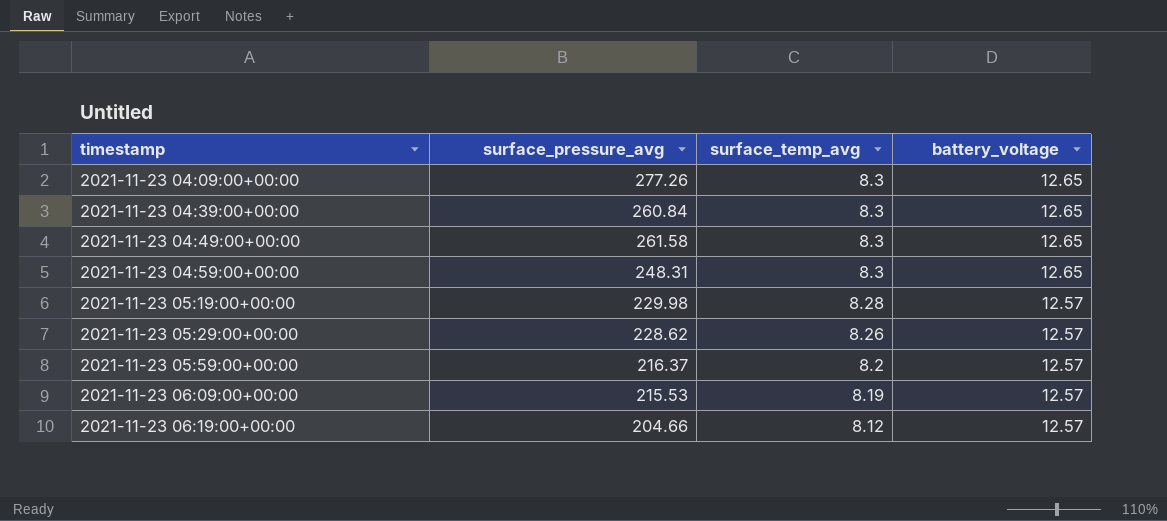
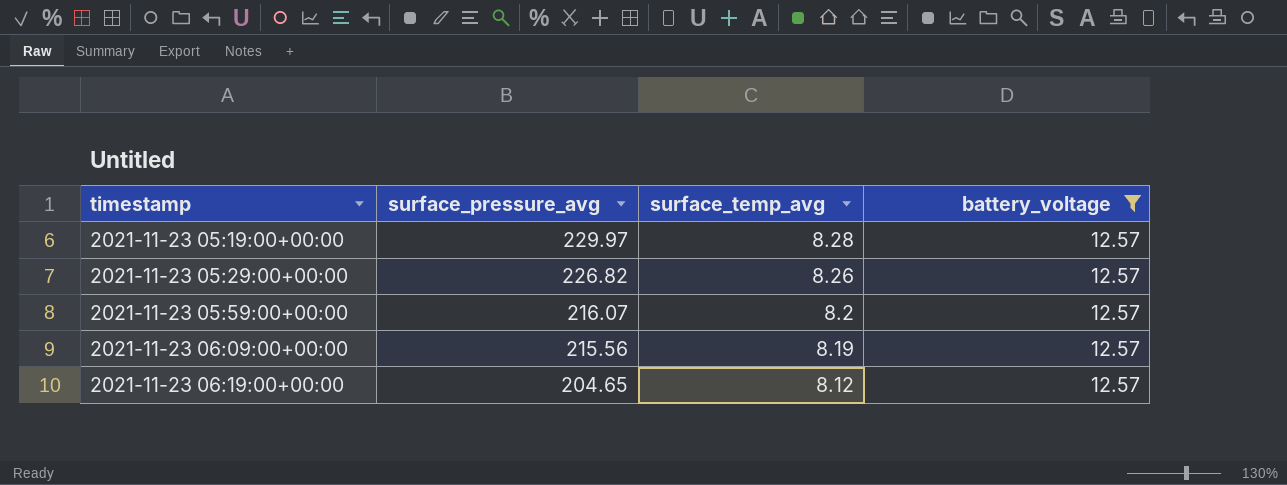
filter: none -> battery_voltage = 12.57
2021-11-23 05:19:00+00:00 | surface_pressure_avg: 229.98 -> 229.97
2021-11-23 05:29:00+00:00 | surface_pressure_avg: 228.62 -> 226.82
2021-11-23 05:59:00+00:00 | surface_pressure_avg: 216.37 -> 216.07
2021-11-23 06:09:00+00:00 | surface_pressure_avg: 215.53 -> 215.56
2021-11-23 06:19:00+00:00 | surface_pressure_avg: 204.66 -> 204.65

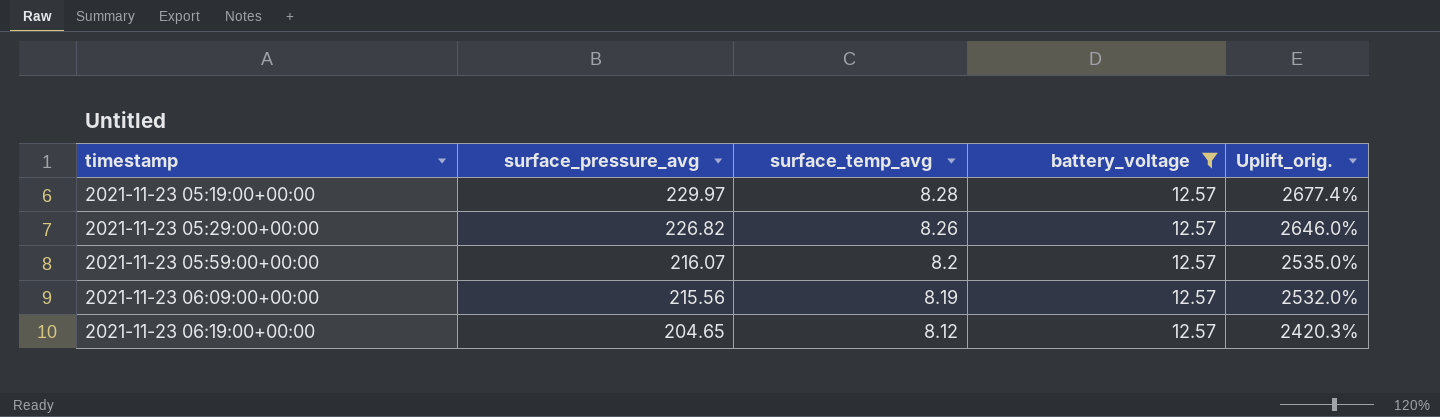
column Uplift_orig. | formula: none -> ([surface_pressure_avg] - [surface_temp_avg]) / [surface_temp_avg]

